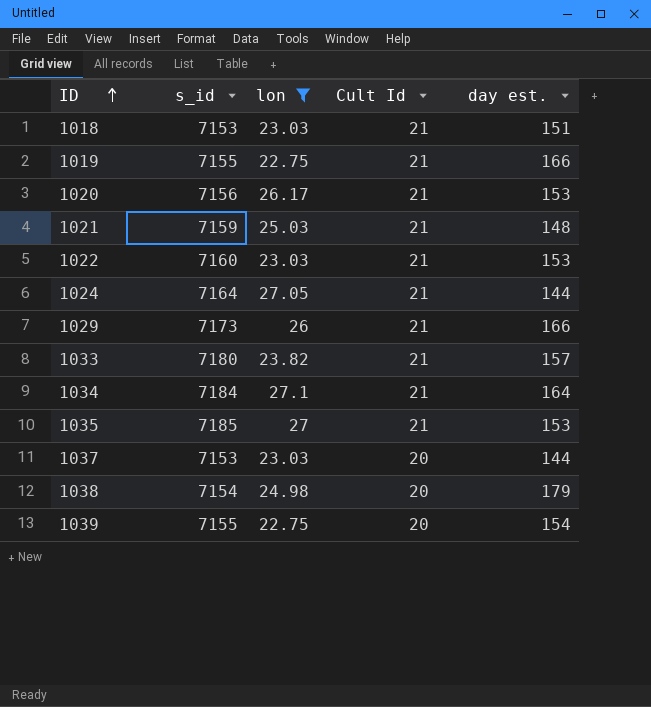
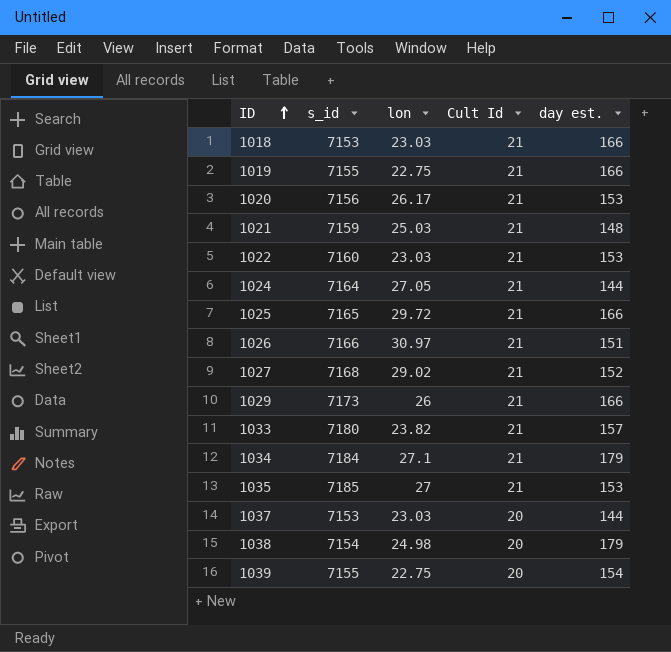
filter: lon <= 27.1 -> none
1018 | day est.: 151 -> 166
1034 | day est.: 164 -> 179

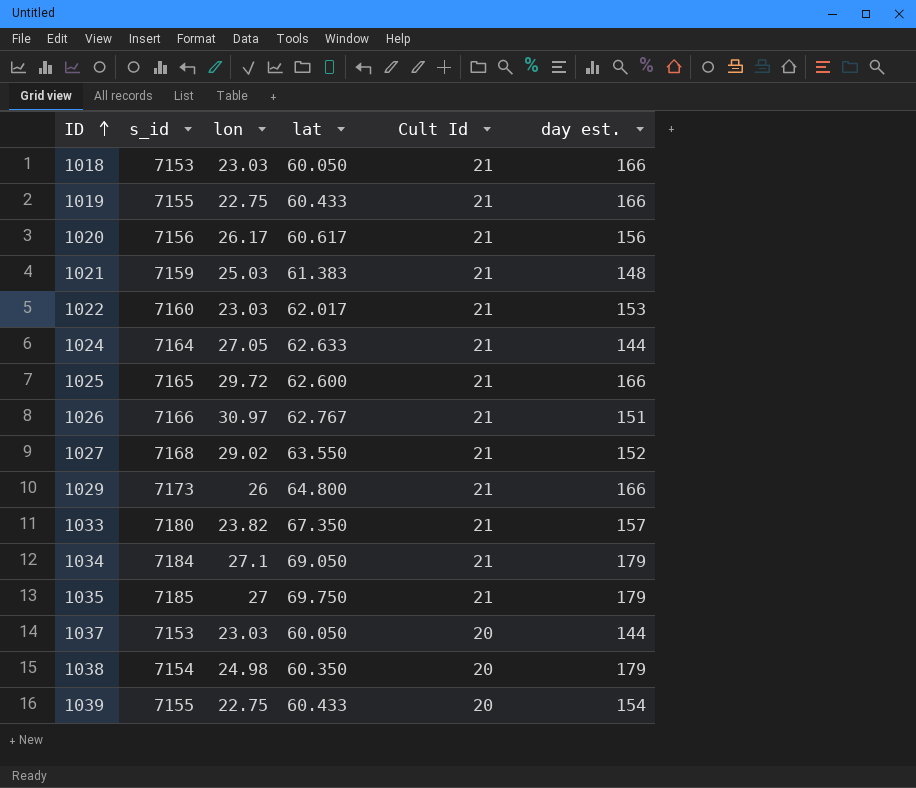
column lat | position: none -> 4
1020 | day est.: 153 -> 156
1035 | day est.: 153 -> 179

